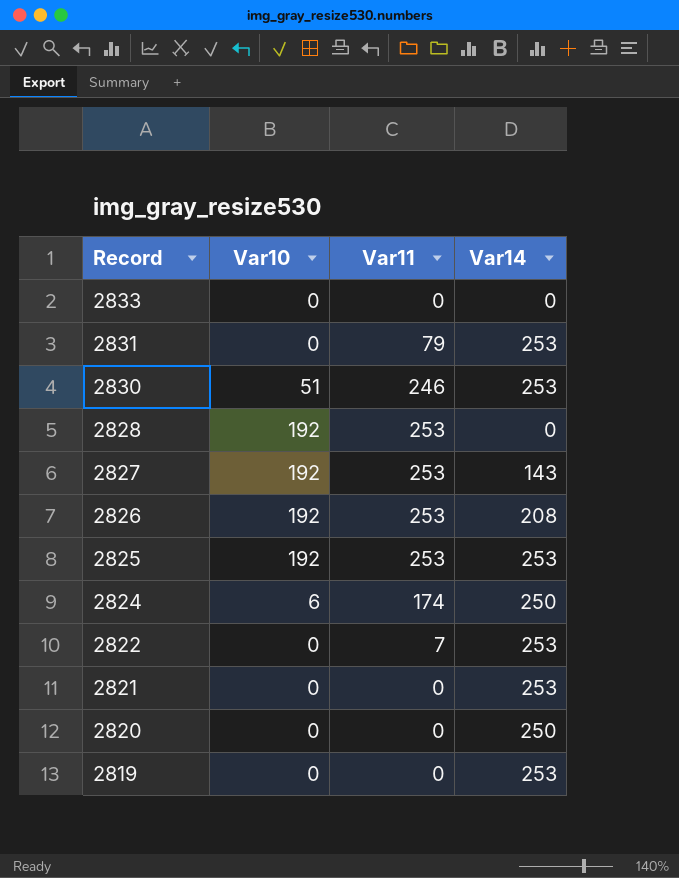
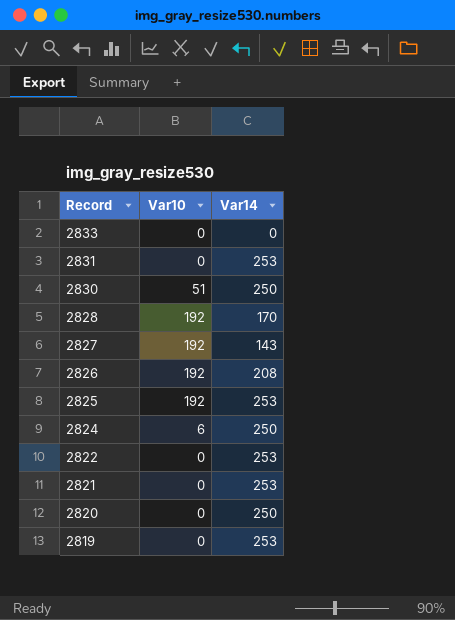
column Var11 | position: 3 -> none
2830 | Var14: 253 -> 250
2828 | Var14: 0 -> 170

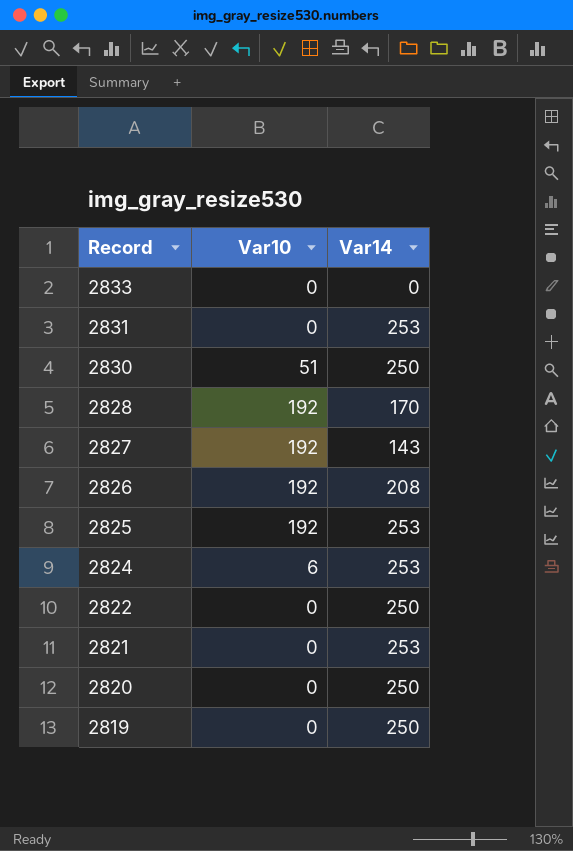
2824 | Var14: 250 -> 253
2822 | Var14: 253 -> 250
2819 | Var14: 253 -> 250

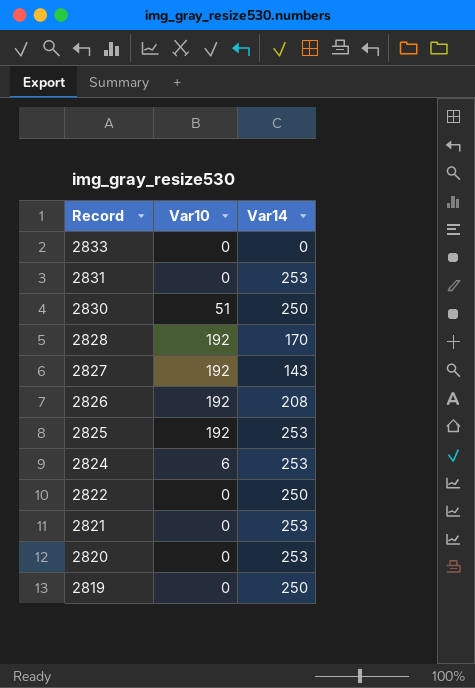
2820 | Var14: 250 -> 253

